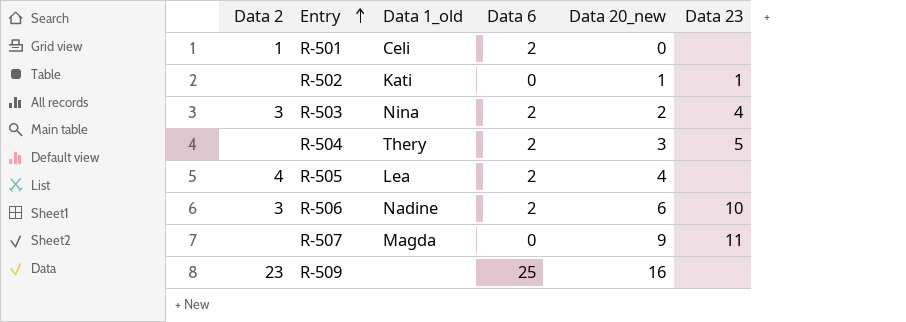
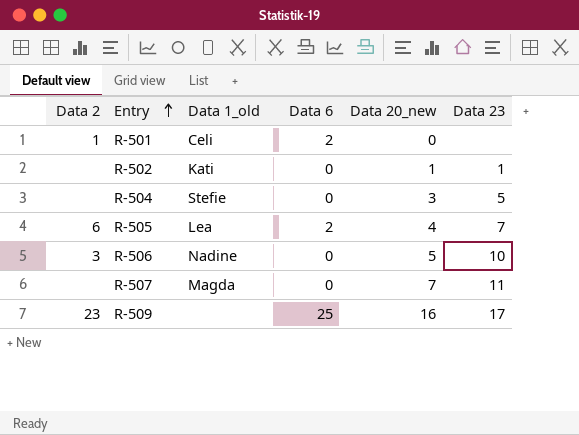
row R-503: 3 | Nina | 2 | 2 | 4 -> none
R-504 | Data 1_old: Thery -> Stefie
R-504 | Data 6: 2 -> 0
R-505 | Data 2: 4 -> 6
R-505 | Data 23: none -> 7
R-506 | Data 6: 2 -> 0
R-506 | Data 20_new: 6 -> 5
R-507 | Data 20_new: 9 -> 7
R-509 | Data 23: none -> 17

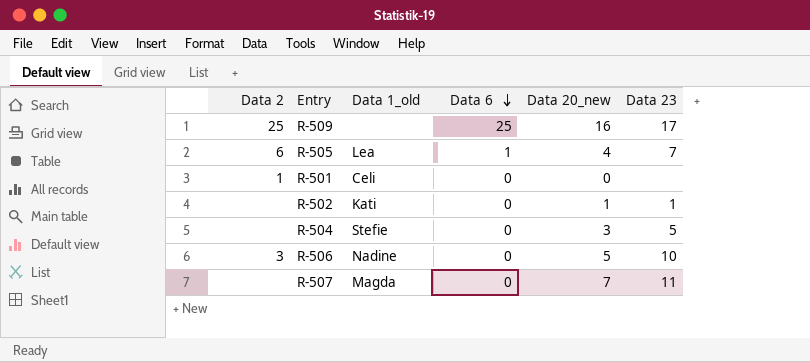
row order: Entry ascending -> Data 6 descending
R-509 | Data 2: 23 -> 25
R-505 | Data 6: 2 -> 1
R-501 | Data 6: 2 -> 0

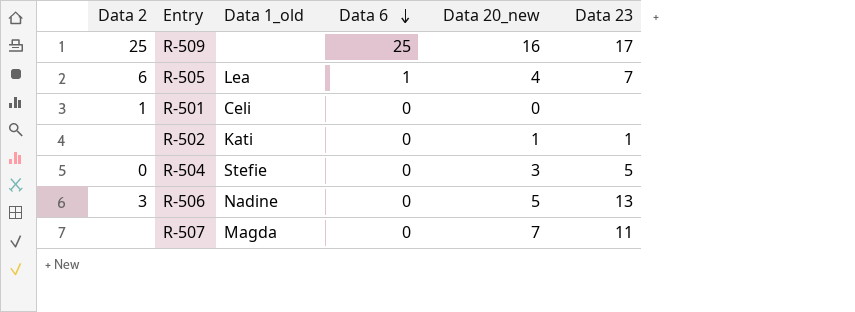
R-504 | Data 2: none -> 0
R-506 | Data 23: 10 -> 13

